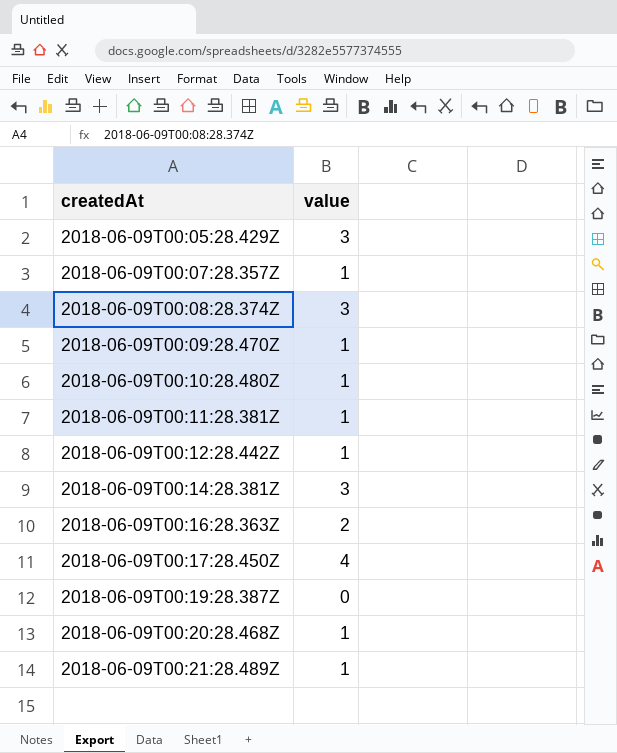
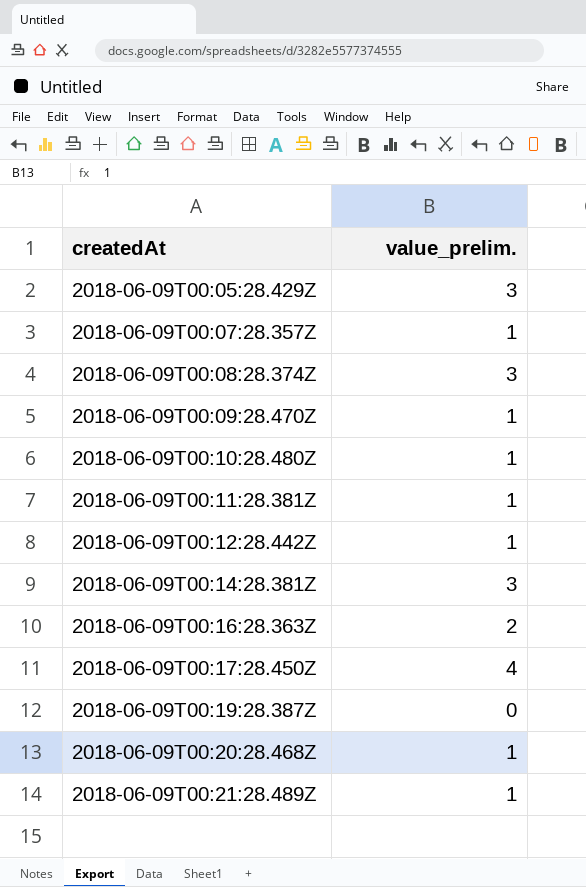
column name: value -> value_prelim.

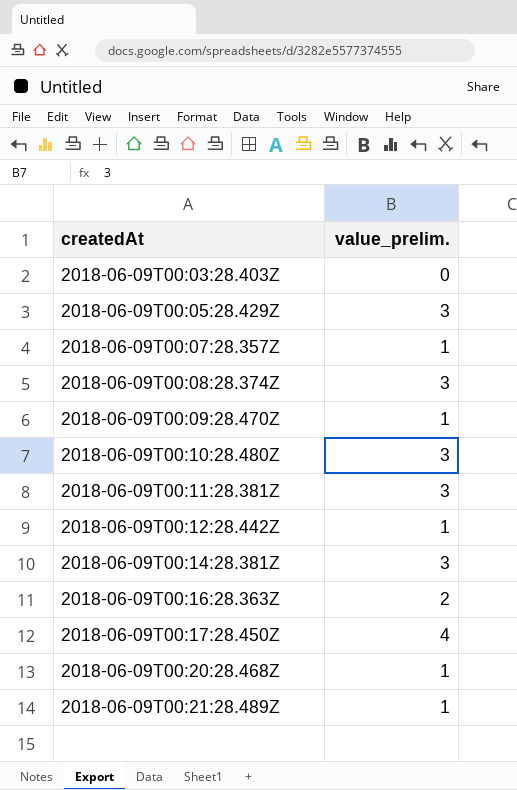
row 2018-06-09T00:19:28.387Z: 0 -> none
row 2018-06-09T00:03:28.403Z: none -> 0
2018-06-09T00:10:28.480Z | value_prelim.: 1 -> 3
2018-06-09T00:11:28.381Z | value_prelim.: 1 -> 3

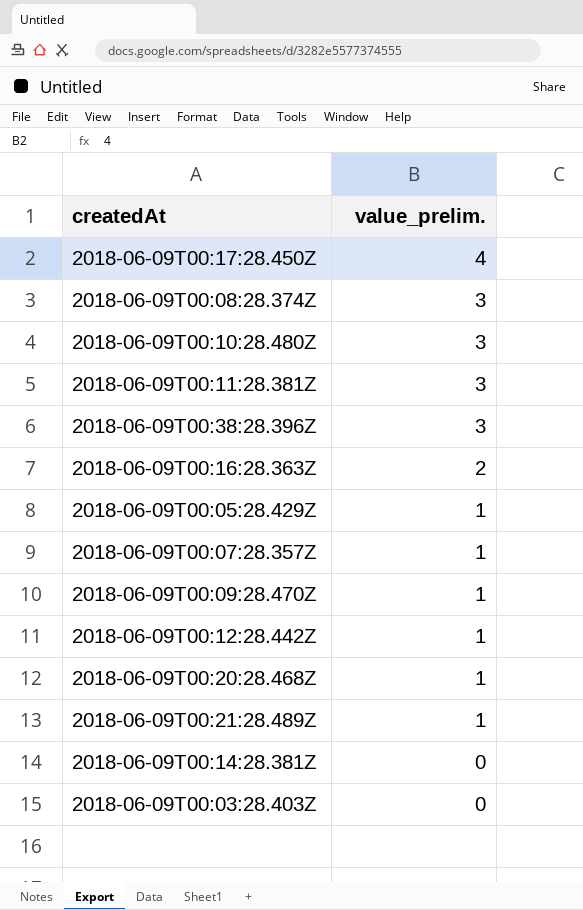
row order: createdAt ascending -> value_prelim. descending
row 2018-06-09T00:38:28.396Z: none -> 3
2018-06-09T00:05:28.429Z | value_prelim.: 3 -> 1
2018-06-09T00:14:28.381Z | value_prelim.: 3 -> 0

